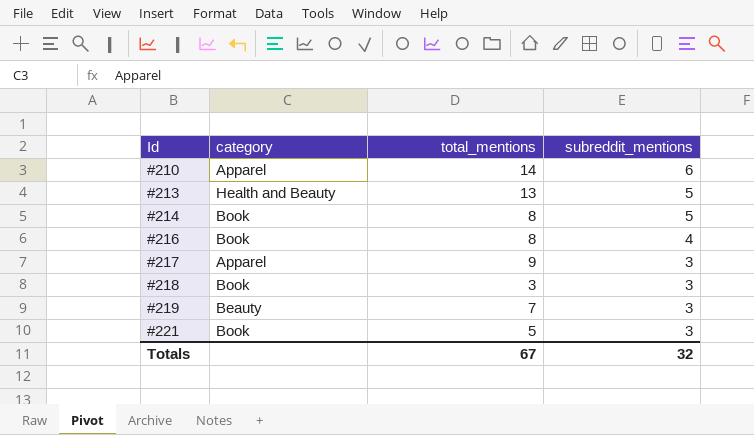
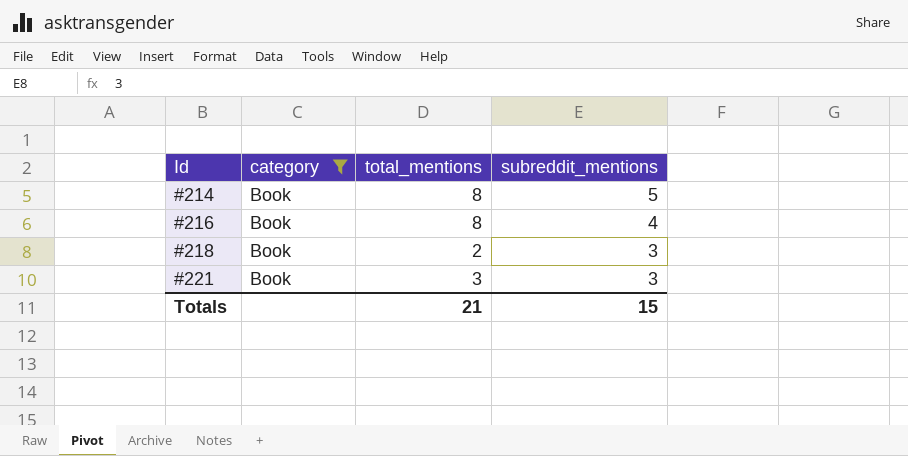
filter: none -> category = Book
#218 | total_mentions: 3 -> 2
#221 | total_mentions: 5 -> 3
Totals | total_mentions: 67 -> 21
Totals | subreddit_mentions: 32 -> 15

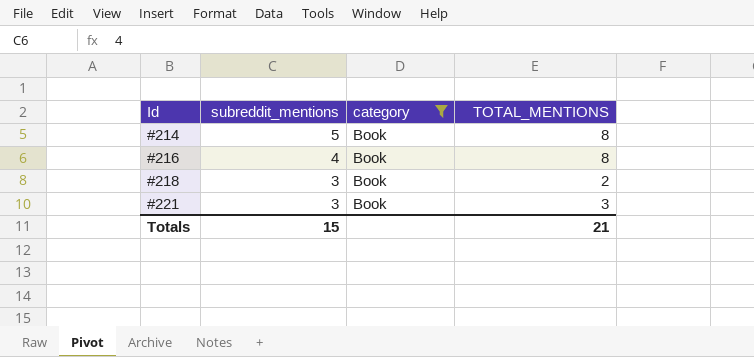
column subreddit_mentions | position: 4 -> 2
column name: total_mentions -> TOTAL_MENTIONS

